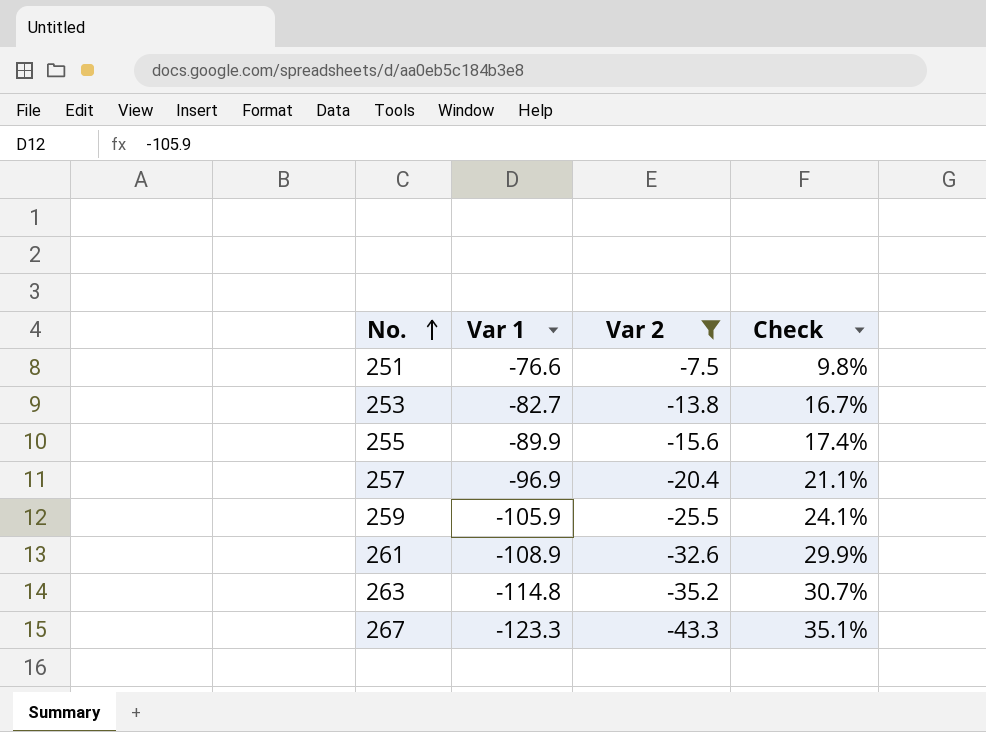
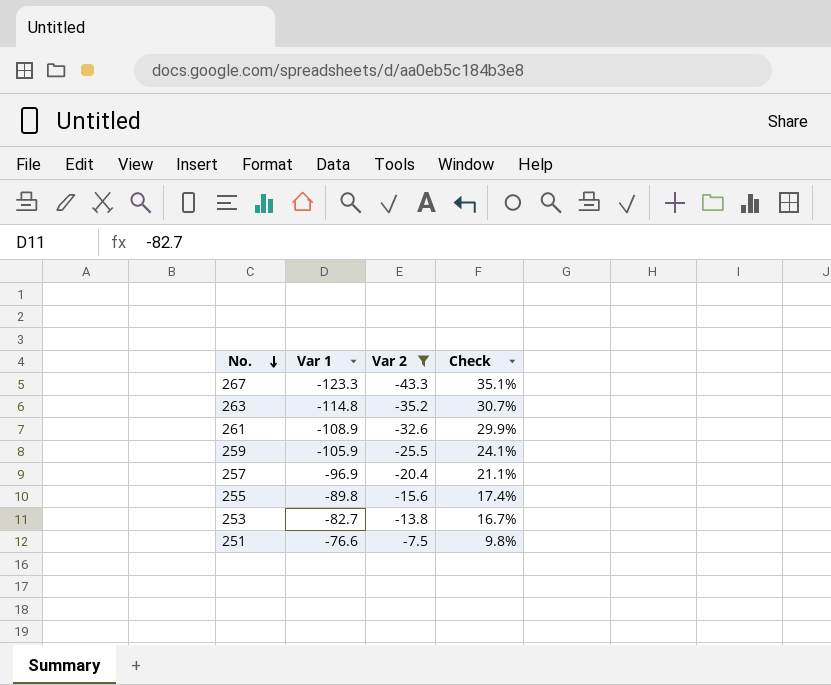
row order: No. ascending -> No. descending
255 | Var 1: -89.9 -> -89.8

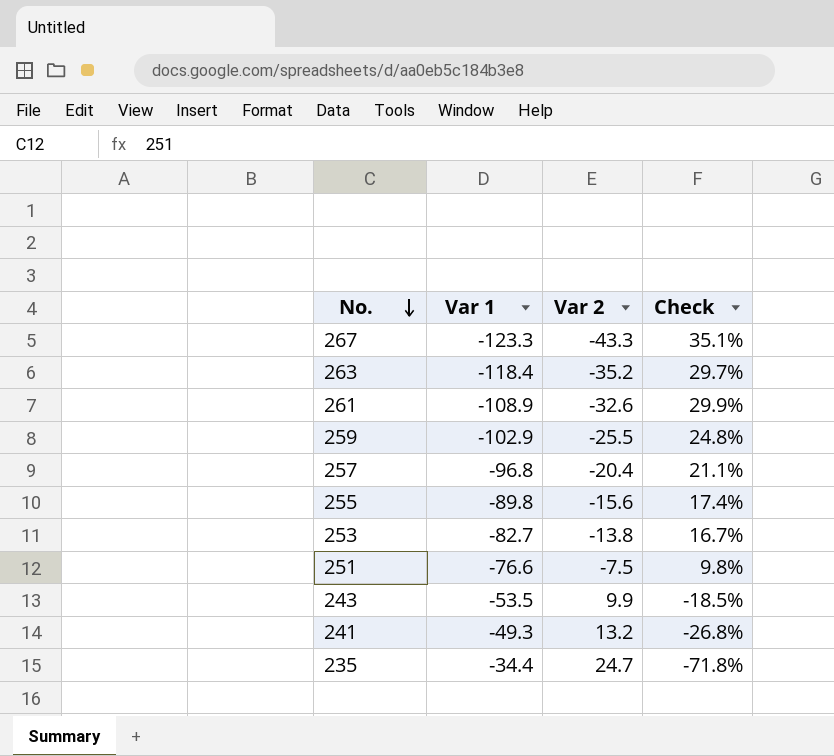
filter: Var 2 <= -7.5 -> none
263 | Var 1: -114.8 -> -118.4
263 | Check: 30.7% -> 29.7%
259 | Var 1: -105.9 -> -102.9
259 | Check: 24.1% -> 24.8%
257 | Var 1: -96.9 -> -96.8

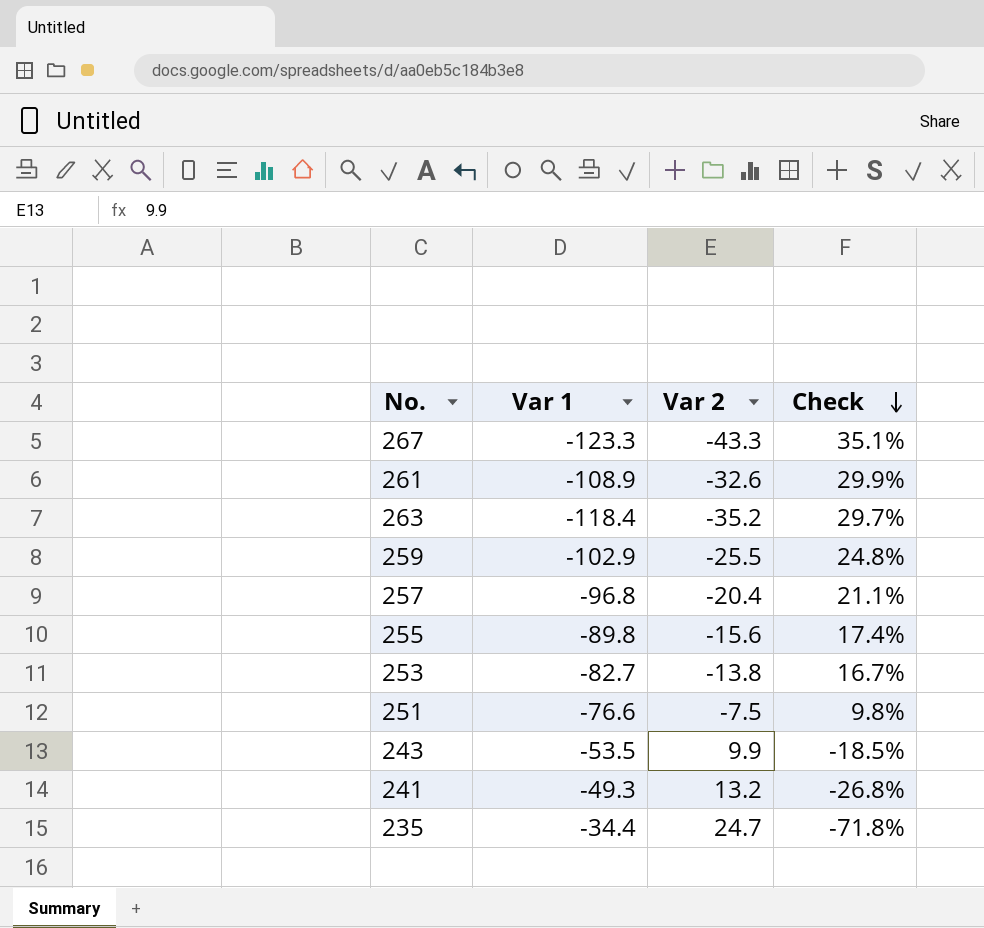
row order: No. descending -> Check descending

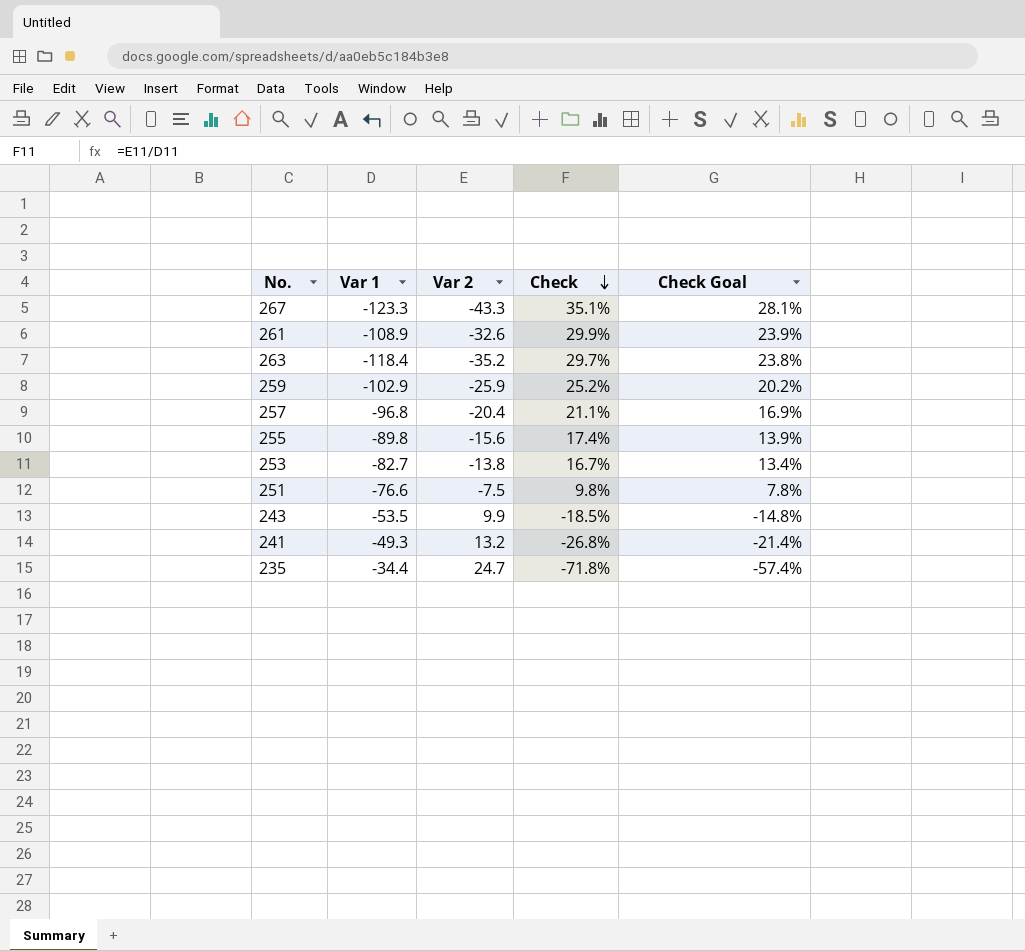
column Check Goal | formula: none -> [Check] * 0.8
259 | Var 2: -25.5 -> -25.9
259 | Check: 24.8% -> 25.2%

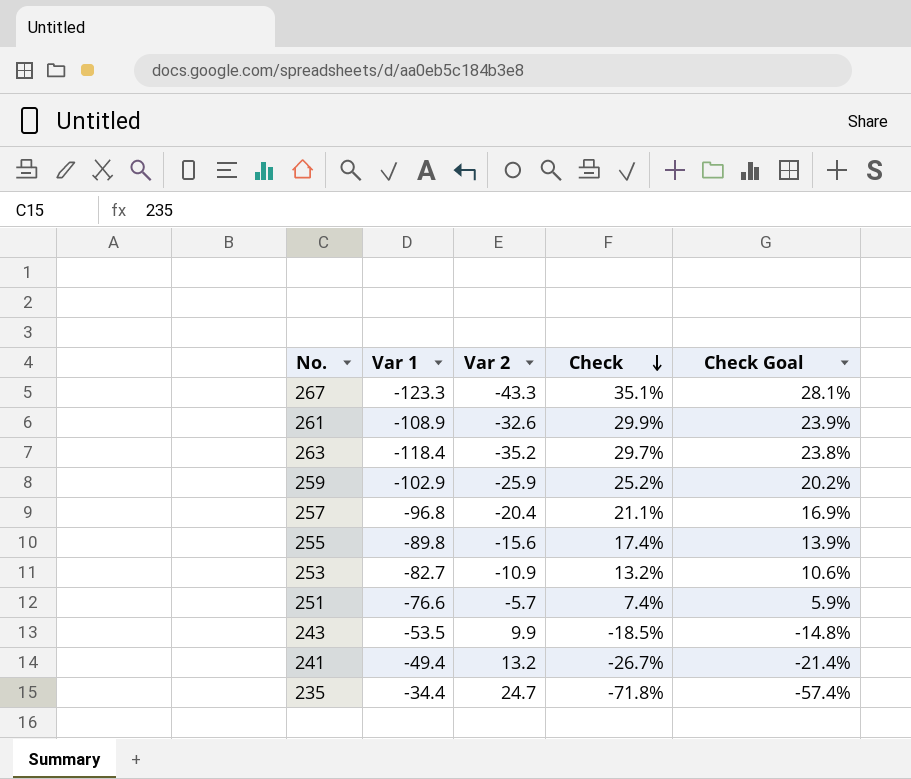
253 | Var 2: -13.8 -> -10.9
253 | Check: 16.7% -> 13.2%
253 | Check Goal: 13.4% -> 10.6%
251 | Var 2: -7.5 -> -5.7
251 | Check: 9.8% -> 7.4%
251 | Check Goal: 7.8% -> 5.9%
241 | Var 1: -49.3 -> -49.4
241 | Check: -26.8% -> -26.7%

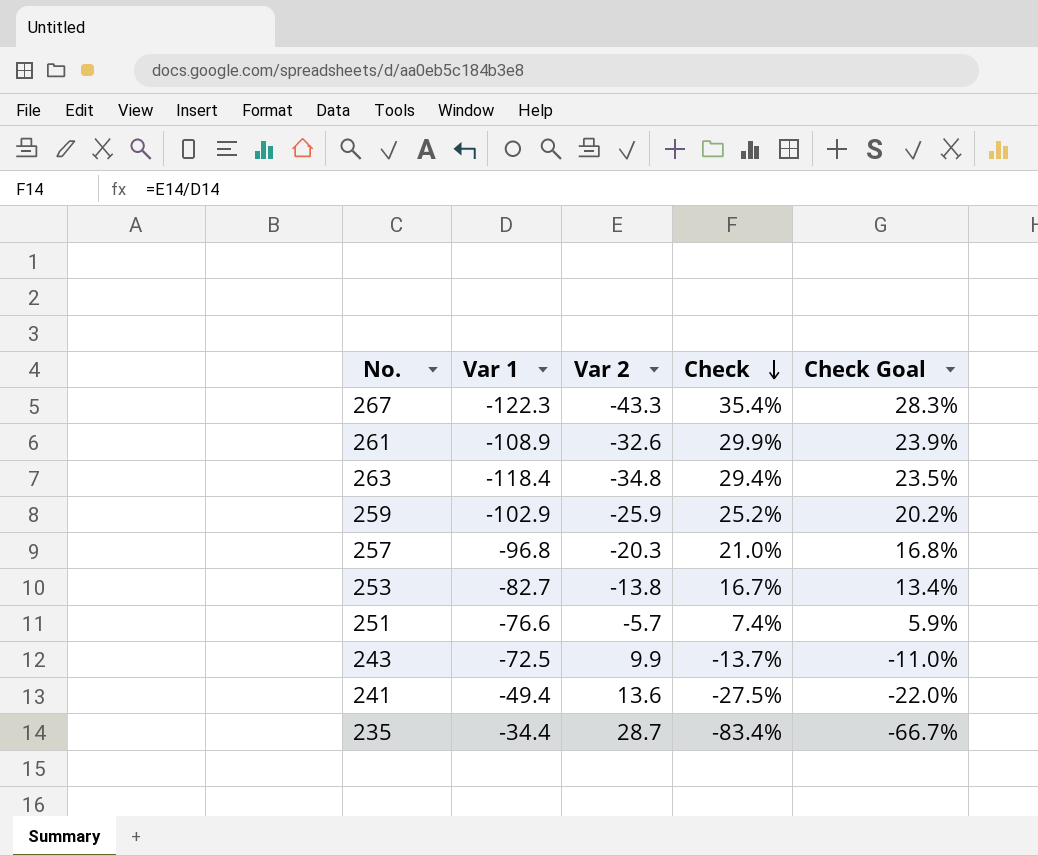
row 255: -89.8 | -15.6 | 17.4% | 13.9% -> none
267 | Var 1: -123.3 -> -122.3
267 | Check: 35.1% -> 35.4%
267 | Check Goal: 28.1% -> 28.3%
263 | Var 2: -35.2 -> -34.8
263 | Check: 29.7% -> 29.4%
263 | Check Goal: 23.8% -> 23.5%
257 | Var 2: -20.4 -> -20.3
257 | Check: 21.1% -> 21.0%
257 | Check Goal: 16.9% -> 16.8%
253 | Var 2: -10.9 -> -13.8
253 | Check: 13.2% -> 16.7%
253 | Check Goal: 10.6% -> 13.4%
243 | Var 1: -53.5 -> -72.5
243 | Check: -18.5% -> -13.7%
243 | Check Goal: -14.8% -> -11.0%
241 | Var 2: 13.2 -> 13.6
241 | Check: -26.7% -> -27.5%
241 | Check Goal: -21.4% -> -22.0%
235 | Var 2: 24.7 -> 28.7
235 | Check: -71.8% -> -83.4%
235 | Check Goal: -57.4% -> -66.7%

